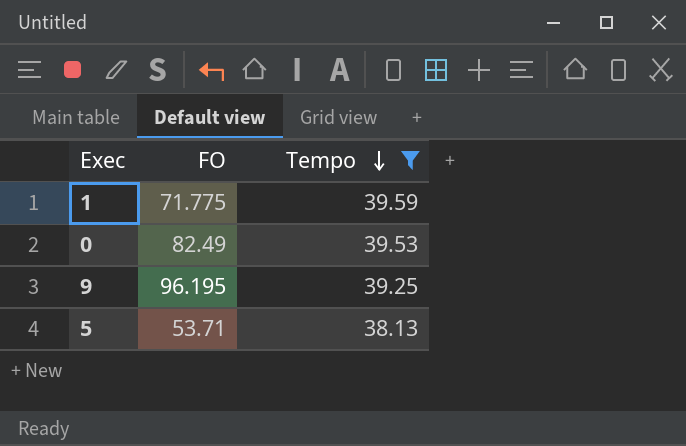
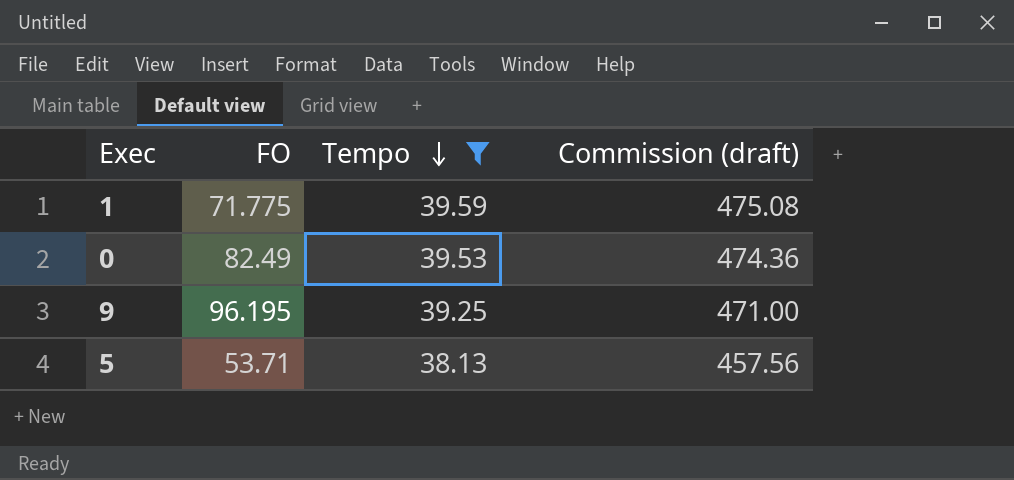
column Commission (draft) | formula: none -> [Tempo] * 12

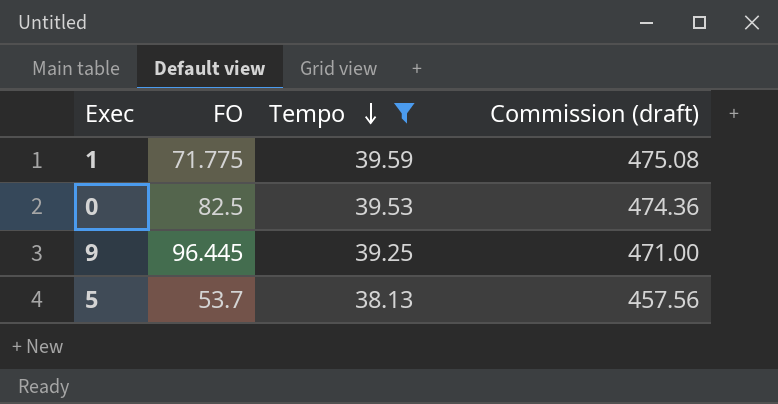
0 | FO: 82.49 -> 82.5
9 | FO: 96.195 -> 96.445
5 | FO: 53.71 -> 53.7

